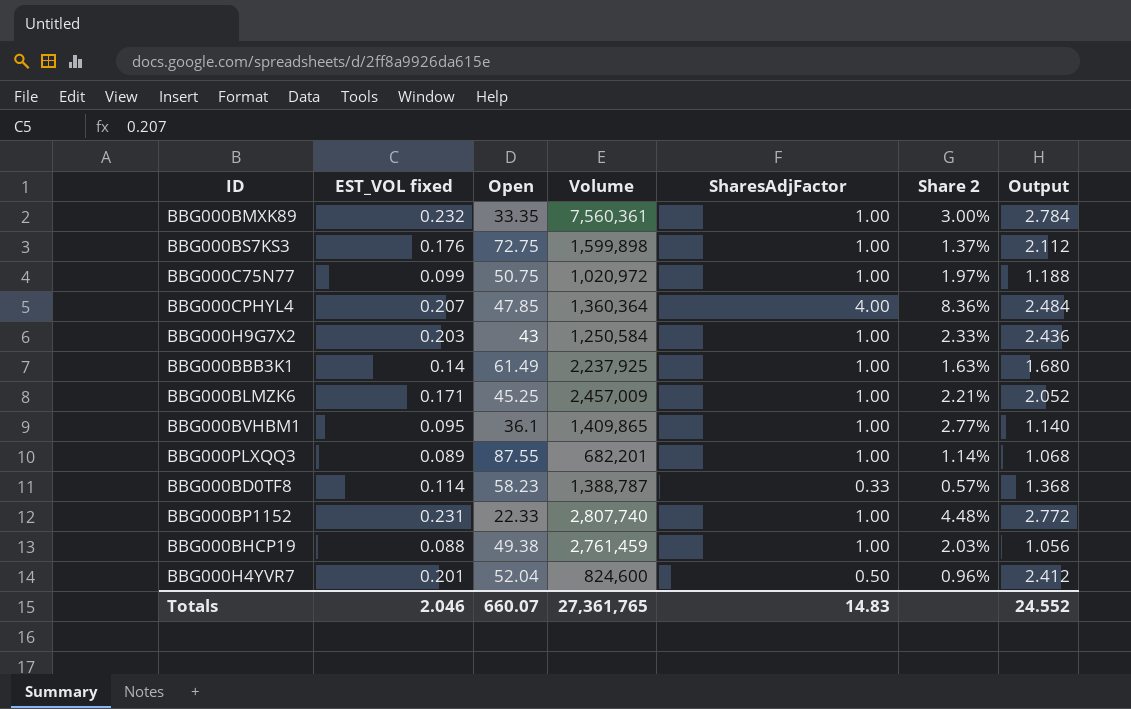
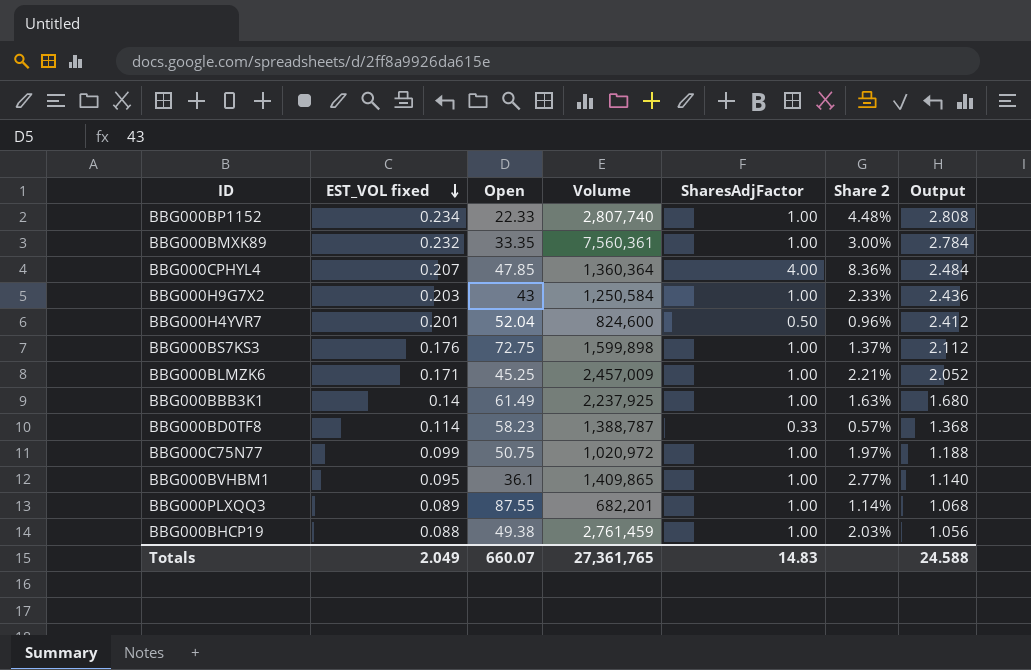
row order: none -> EST_VOL fixed descending
BBG000BP1152 | EST_VOL fixed: 0.231 -> 0.234
BBG000BP1152 | Output: 2.772 -> 2.808
Totals | EST_VOL fixed: 2.046 -> 2.049
Totals | Output: 24.552 -> 24.588

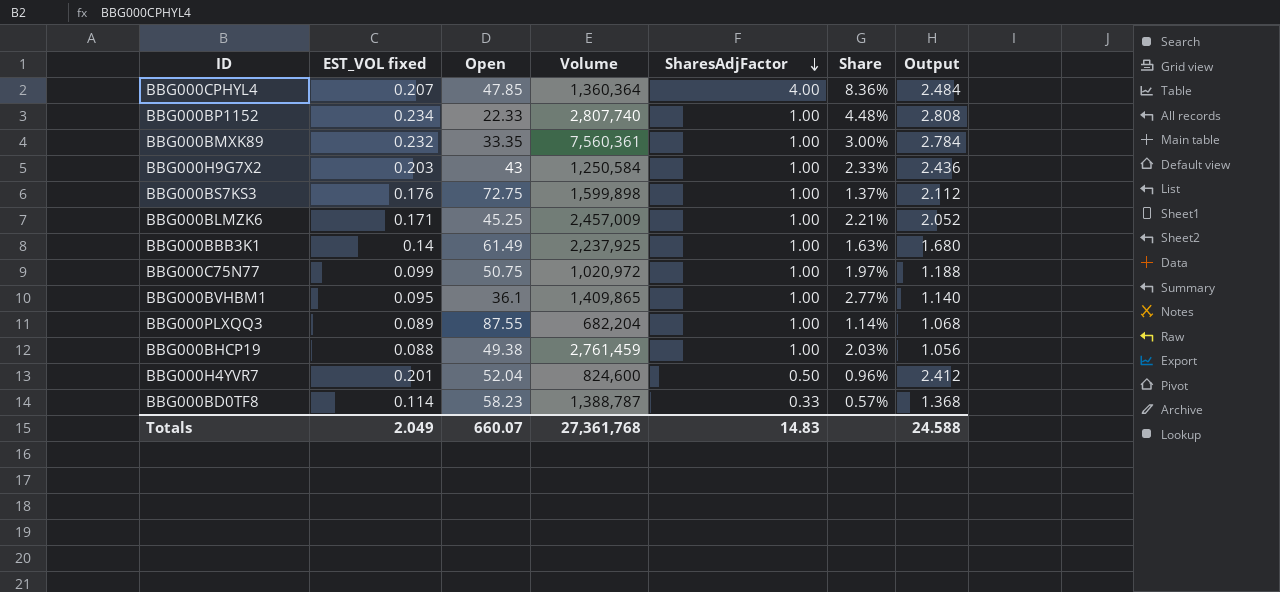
row order: EST_VOL fixed descending -> SharesAdjFactor descending
column name: Share 2 -> Share
BBG000PLXQQ3 | Volume: 682,201 -> 682,204
Totals | Volume: 27,361,765 -> 27,361,768

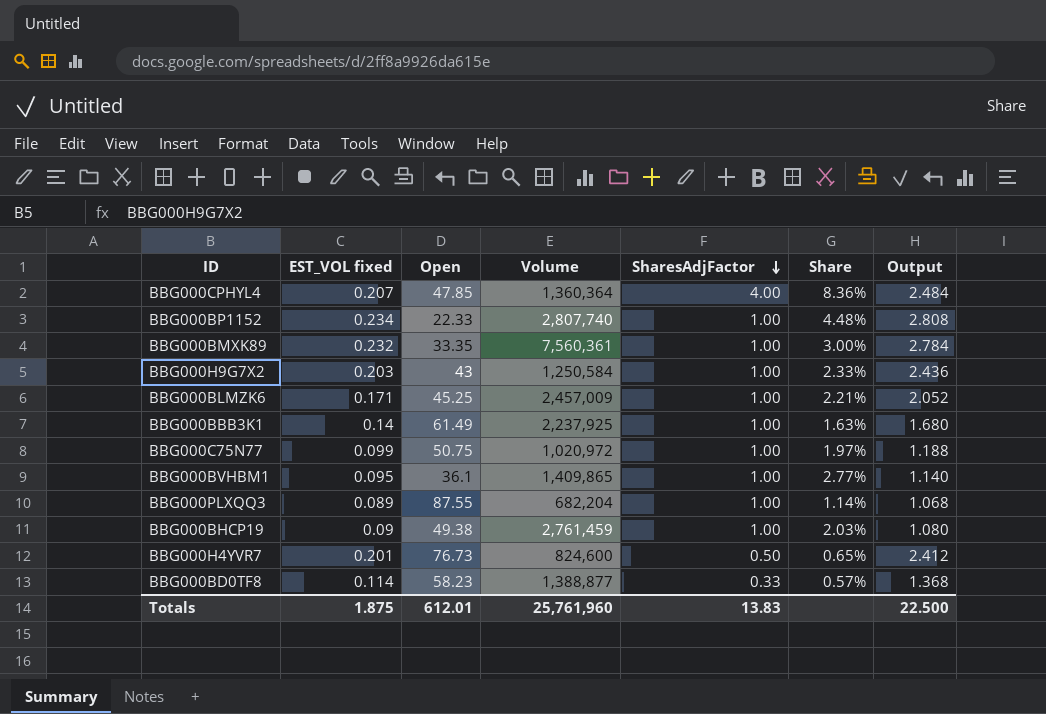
row BBG000BS7KS3: 0.176 | 72.75 | 1,599,898 | 1.00 | 1.37% | 2.112 -> none
BBG000BHCP19 | EST_VOL fixed: 0.088 -> 0.09
BBG000BHCP19 | Output: 1.056 -> 1.080
BBG000H4YVR7 | Open: 52.04 -> 76.73
BBG000H4YVR7 | Share: 0.96% -> 0.65%
BBG000BD0TF8 | Volume: 1,388,787 -> 1,388,877
Totals | EST_VOL fixed: 2.049 -> 1.875
Totals | Open: 660.07 -> 612.01
Totals | Volume: 27,361,768 -> 25,761,960
Totals | SharesAdjFactor: 14.83 -> 13.83
Totals | Output: 24.588 -> 22.500

